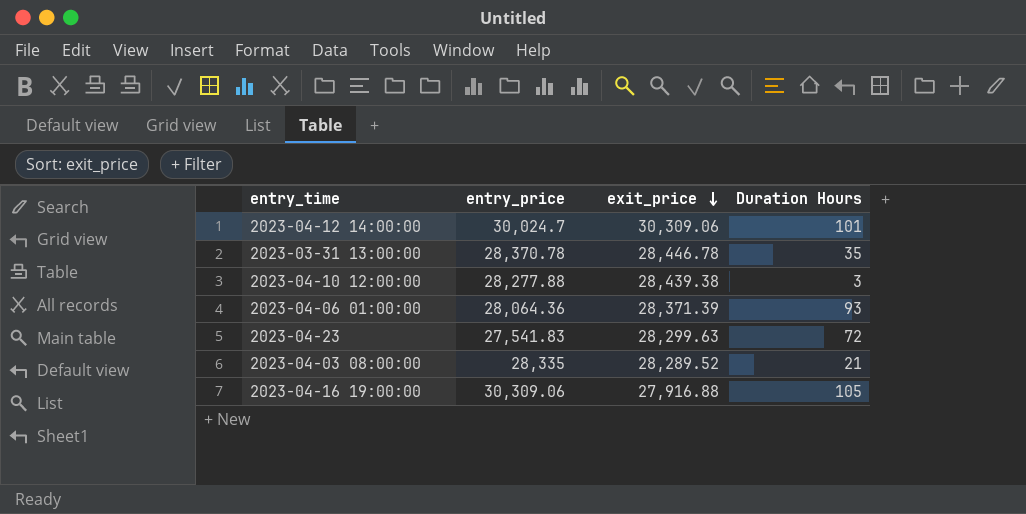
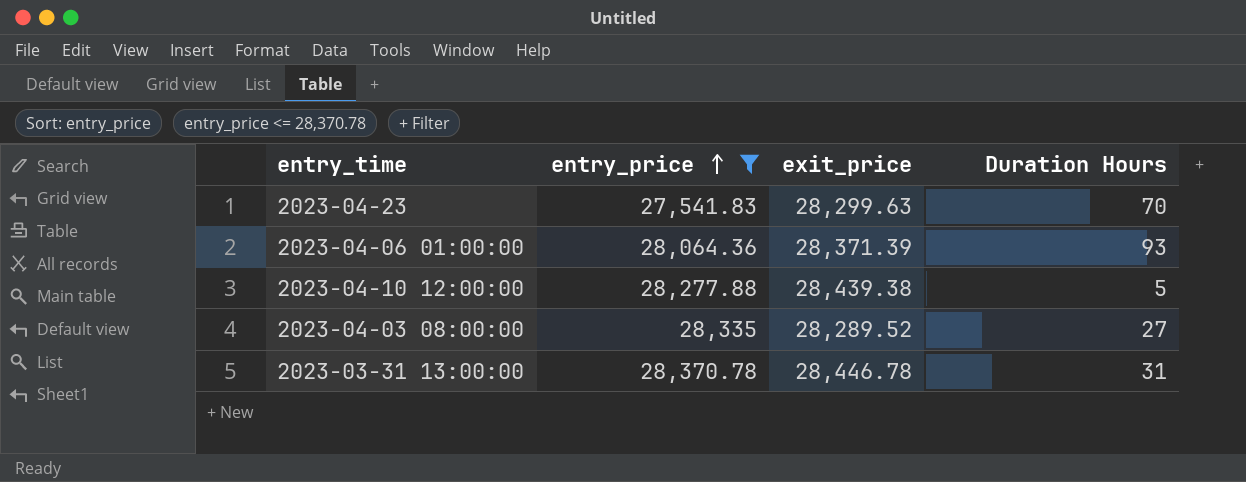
filter: none -> entry_price <= 28,370.78
row order: exit_price descending -> entry_price ascending
2023-04-23 | Duration Hours: 72 -> 70
2023-04-10 12:00:00 | Duration Hours: 3 -> 5
2023-04-03 08:00:00 | Duration Hours: 21 -> 27
2023-03-31 13:00:00 | Duration Hours: 35 -> 31

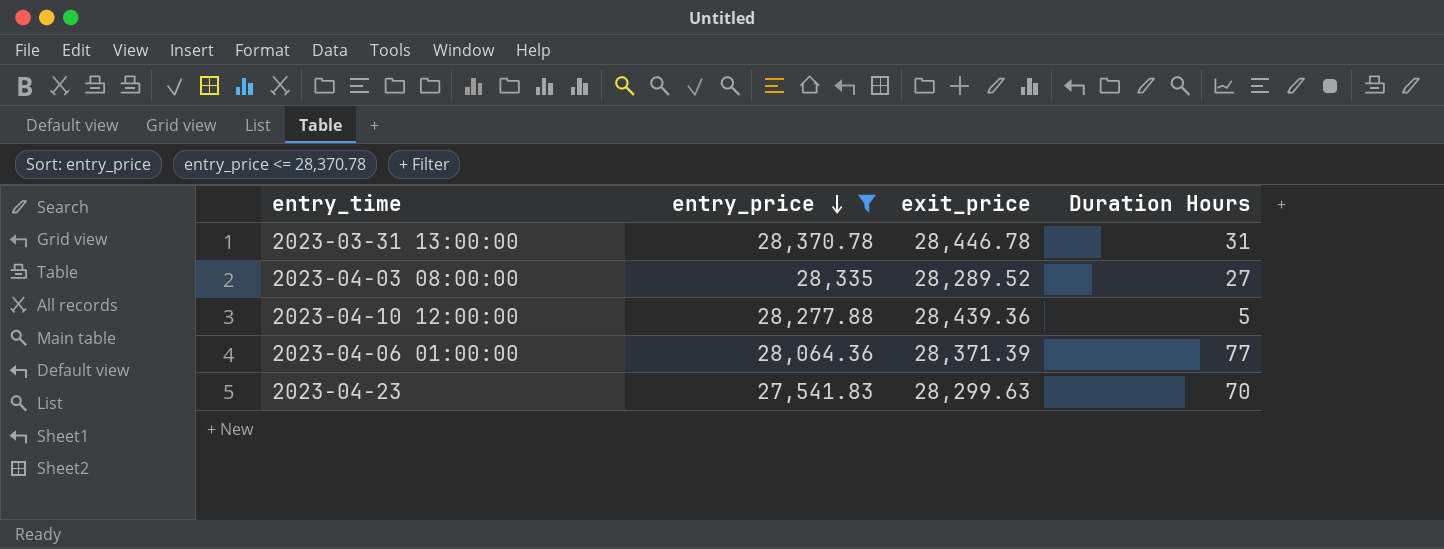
row order: entry_price ascending -> entry_price descending
2023-04-10 12:00:00 | exit_price: 28,439.38 -> 28,439.36
2023-04-06 01:00:00 | Duration Hours: 93 -> 77

